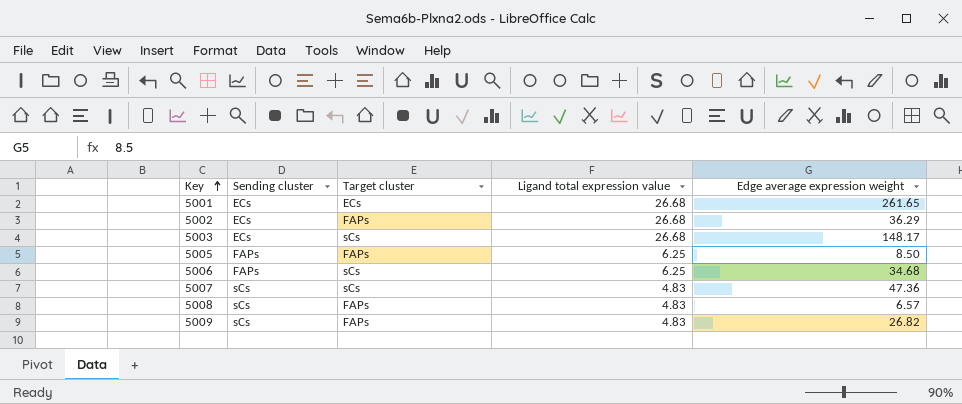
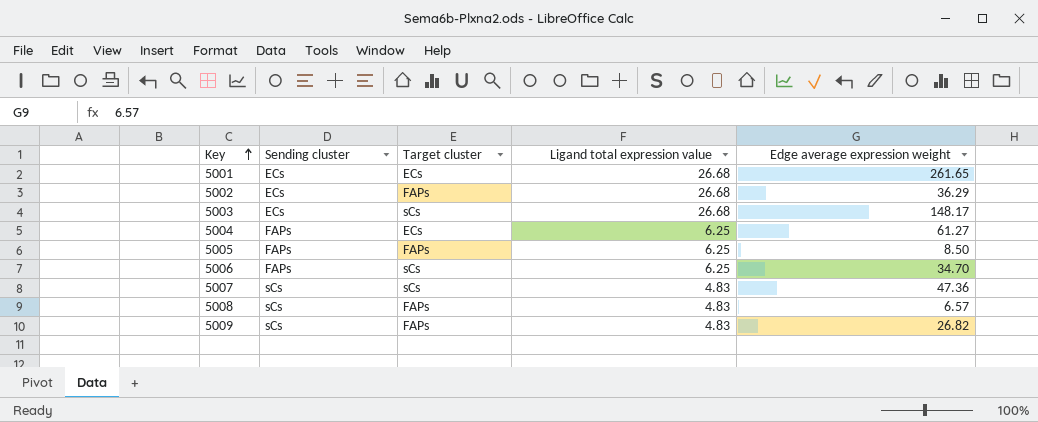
row 5004: none -> FAPs | ECs | 6.25 | 61.27
5006 | Edge average expression weight: 34.68 -> 34.70

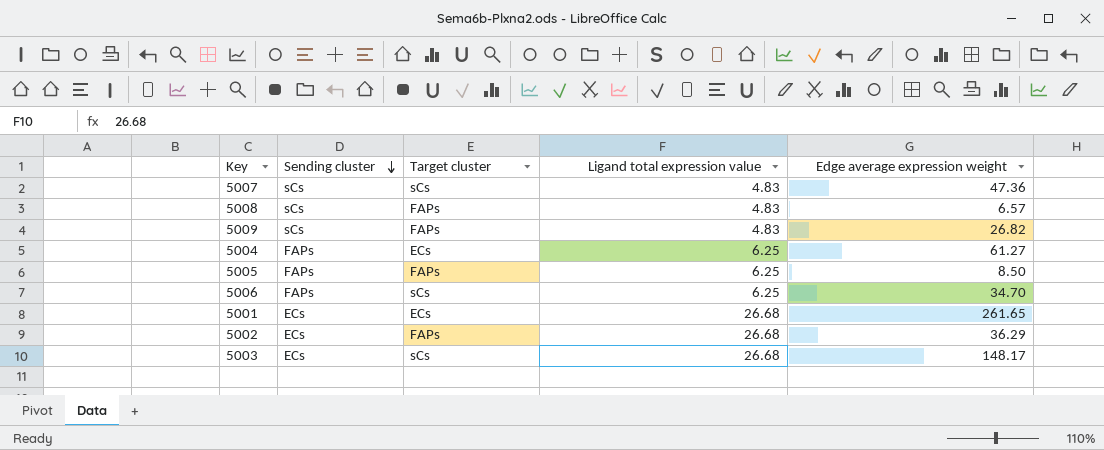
row order: Key ascending -> Sending cluster descending

